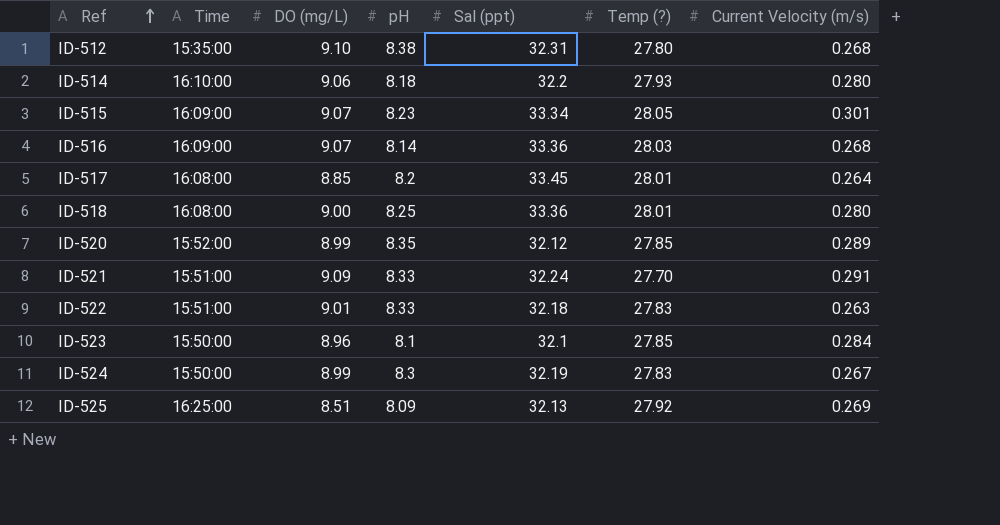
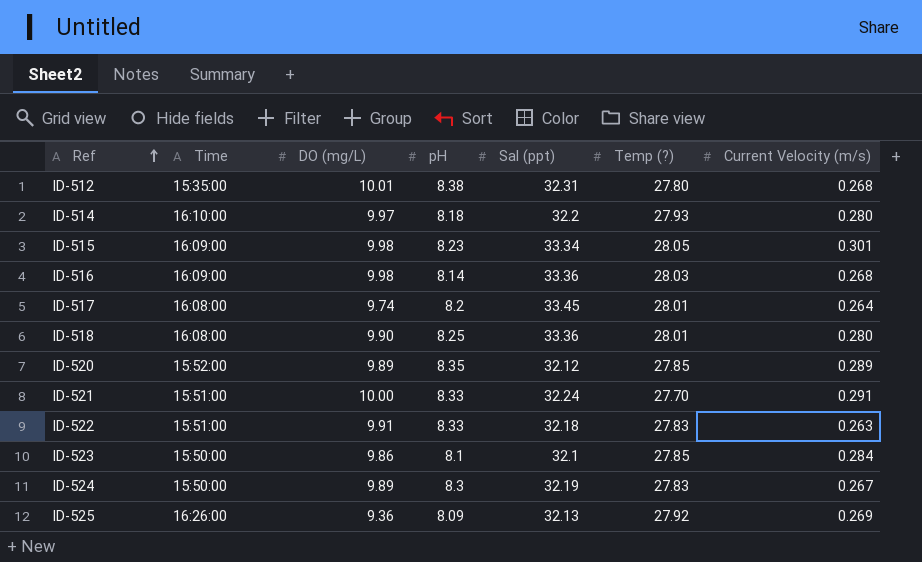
ID-512 | DO (mg/L): 9.10 -> 10.01
ID-514 | DO (mg/L): 9.06 -> 9.97
ID-515 | DO (mg/L): 9.07 -> 9.98
ID-516 | DO (mg/L): 9.07 -> 9.98
ID-517 | DO (mg/L): 8.85 -> 9.74
ID-518 | DO (mg/L): 9.00 -> 9.90
ID-520 | DO (mg/L): 8.99 -> 9.89
ID-521 | DO (mg/L): 9.09 -> 10.00
ID-522 | DO (mg/L): 9.01 -> 9.91
ID-523 | DO (mg/L): 8.96 -> 9.86
ID-524 | DO (mg/L): 8.99 -> 9.89
ID-525 | Time: 16:25:00 -> 16:26:00
ID-525 | DO (mg/L): 8.51 -> 9.36

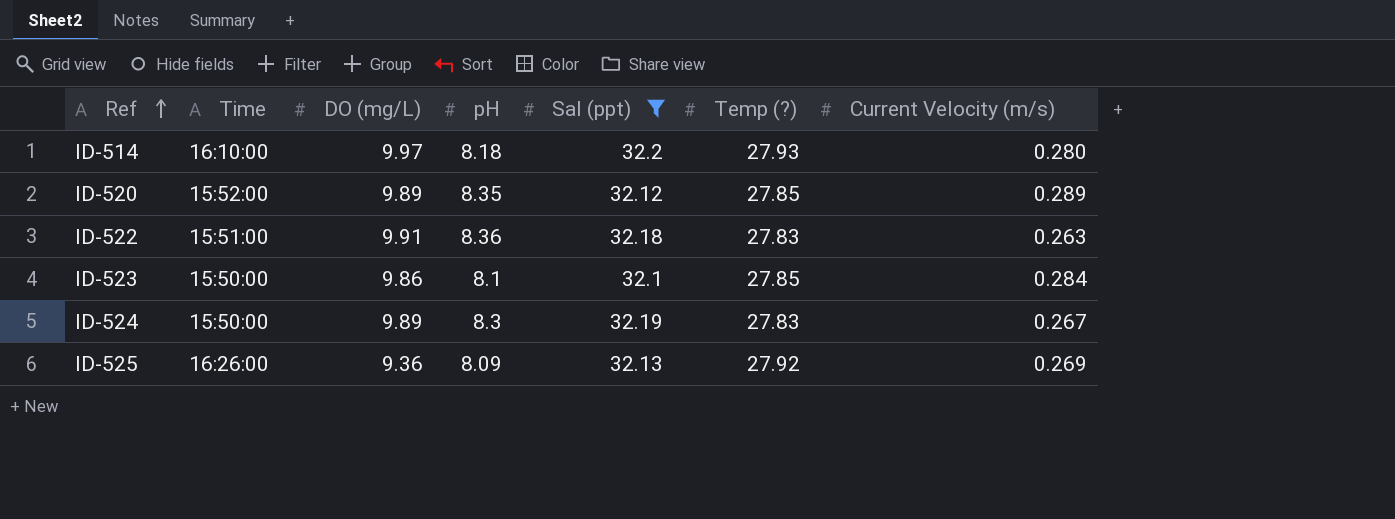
filter: none -> Sal (ppt) <= 32.2
ID-522 | pH: 8.33 -> 8.36

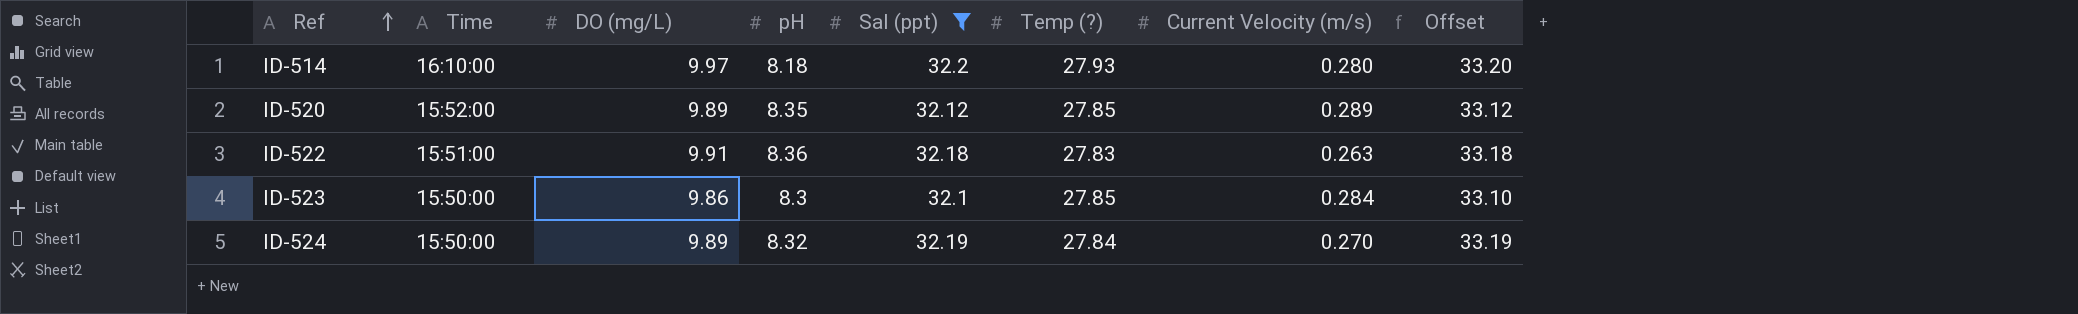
column Offset | formula: none -> [Sal (ppt)] + 1
row ID-525: 16:26:00 | 9.36 | 8.09 | 32.13 | 27.92 | 0.269 -> none
ID-523 | pH: 8.1 -> 8.3
ID-524 | pH: 8.3 -> 8.32
ID-524 | Temp (?): 27.83 -> 27.84
ID-524 | Current Velocity (m/s): 0.267 -> 0.270

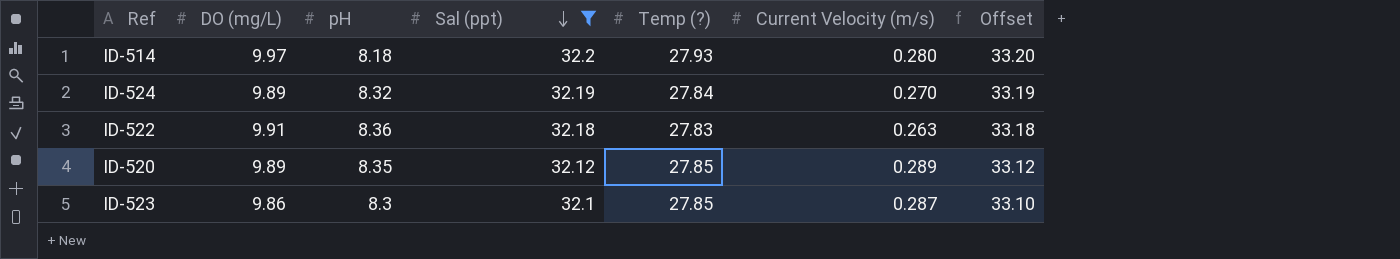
row order: Ref ascending -> Sal (ppt) descending
column Time | position: 2 -> none
ID-523 | Current Velocity (m/s): 0.284 -> 0.287

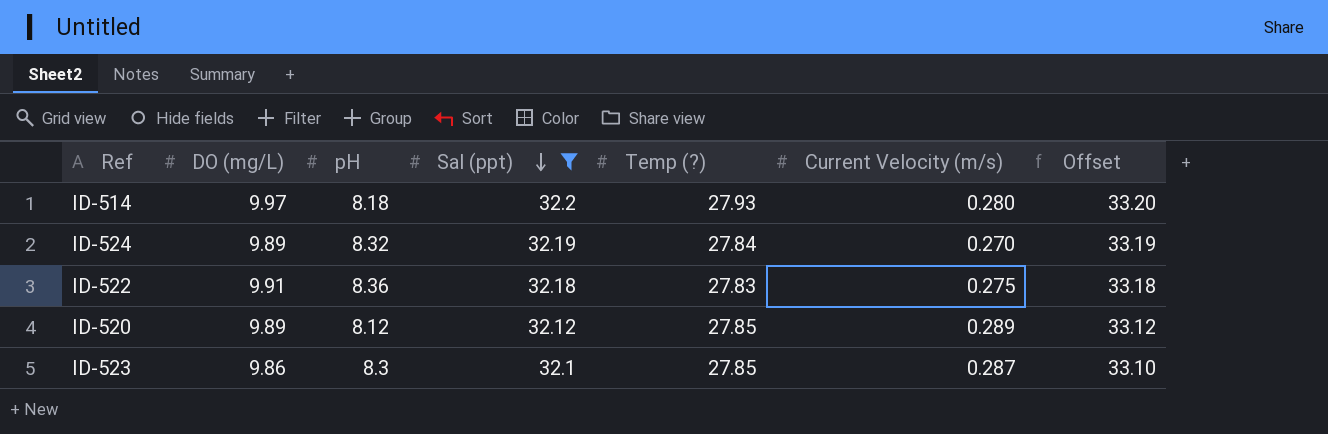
ID-522 | Current Velocity (m/s): 0.263 -> 0.275
ID-520 | pH: 8.35 -> 8.12

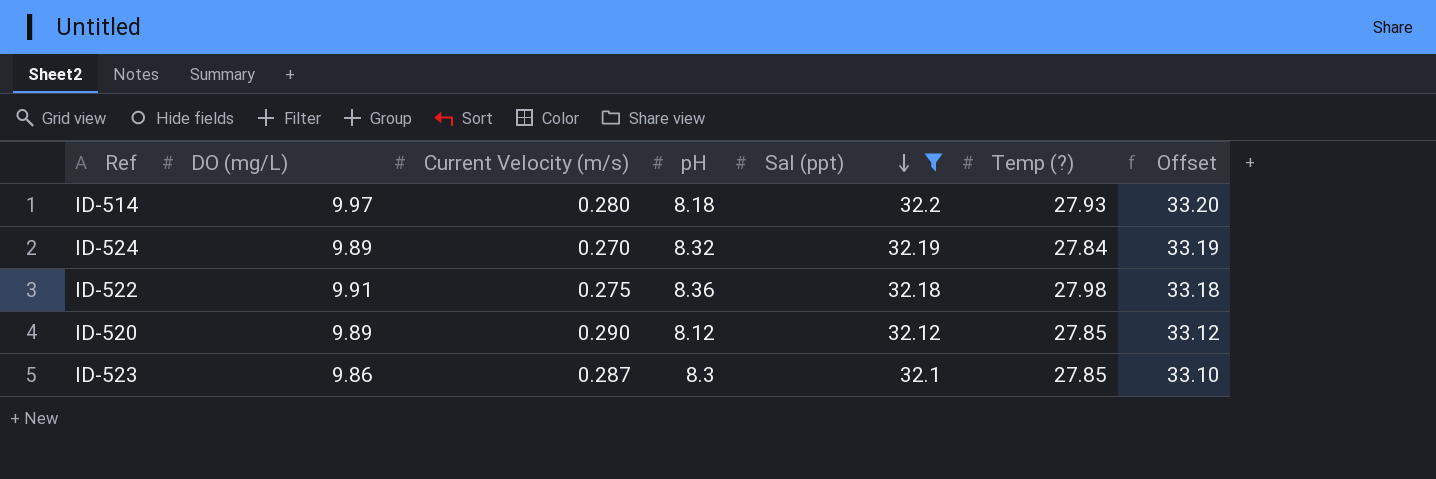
column Current Velocity (m/s) | position: 6 -> 3
ID-522 | Temp (?): 27.83 -> 27.98
ID-520 | Current Velocity (m/s): 0.289 -> 0.290

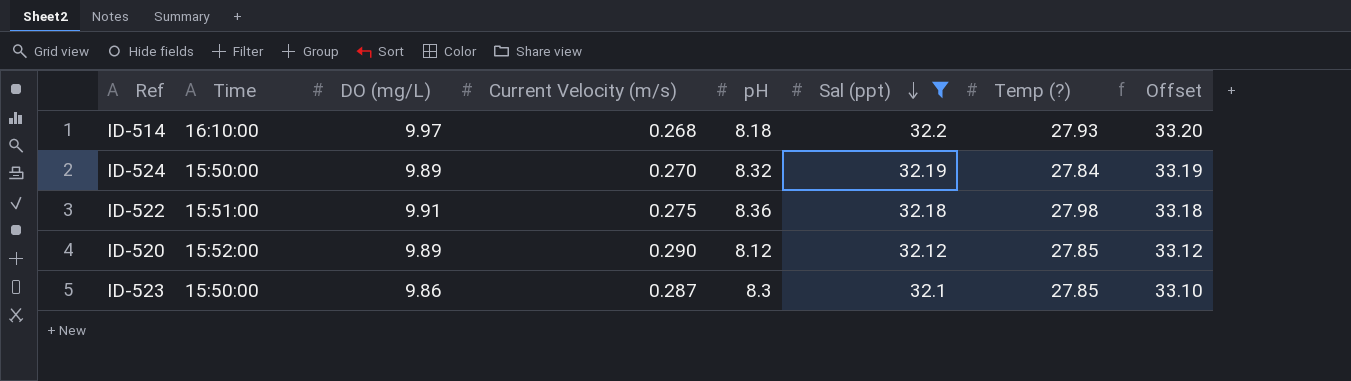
column Time | position: none -> 2
ID-514 | Current Velocity (m/s): 0.280 -> 0.268

